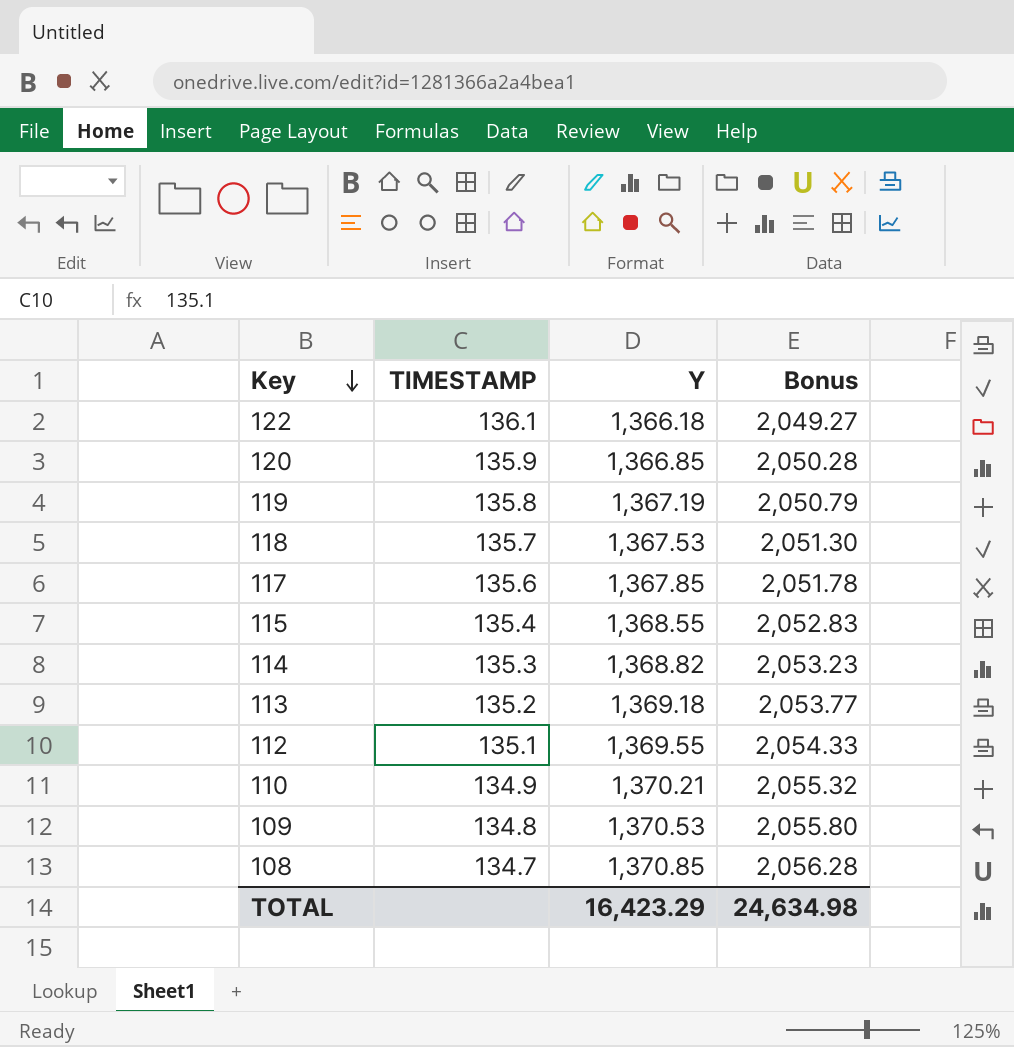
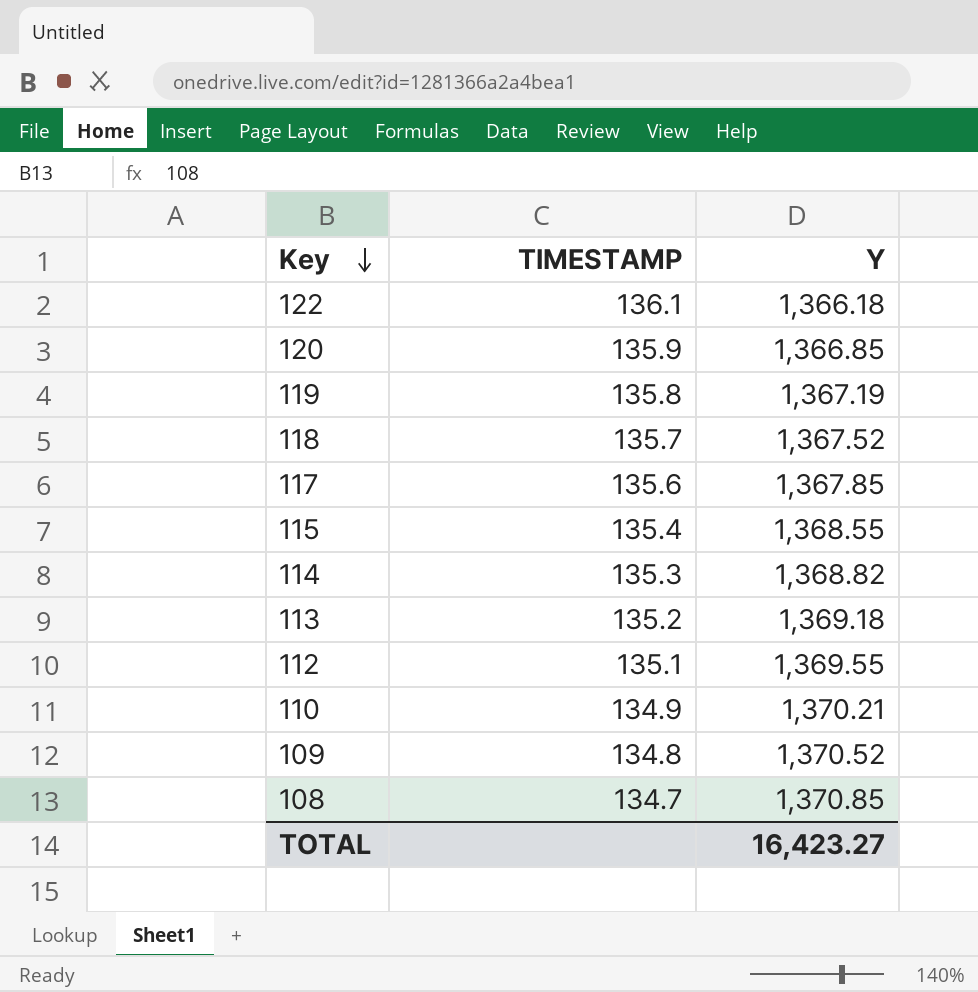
column Bonus | formula: [Y] * 1.5 -> none
118 | Y: 1,367.53 -> 1,367.52
109 | Y: 1,370.53 -> 1,370.52
TOTAL | Y: 16,423.29 -> 16,423.27

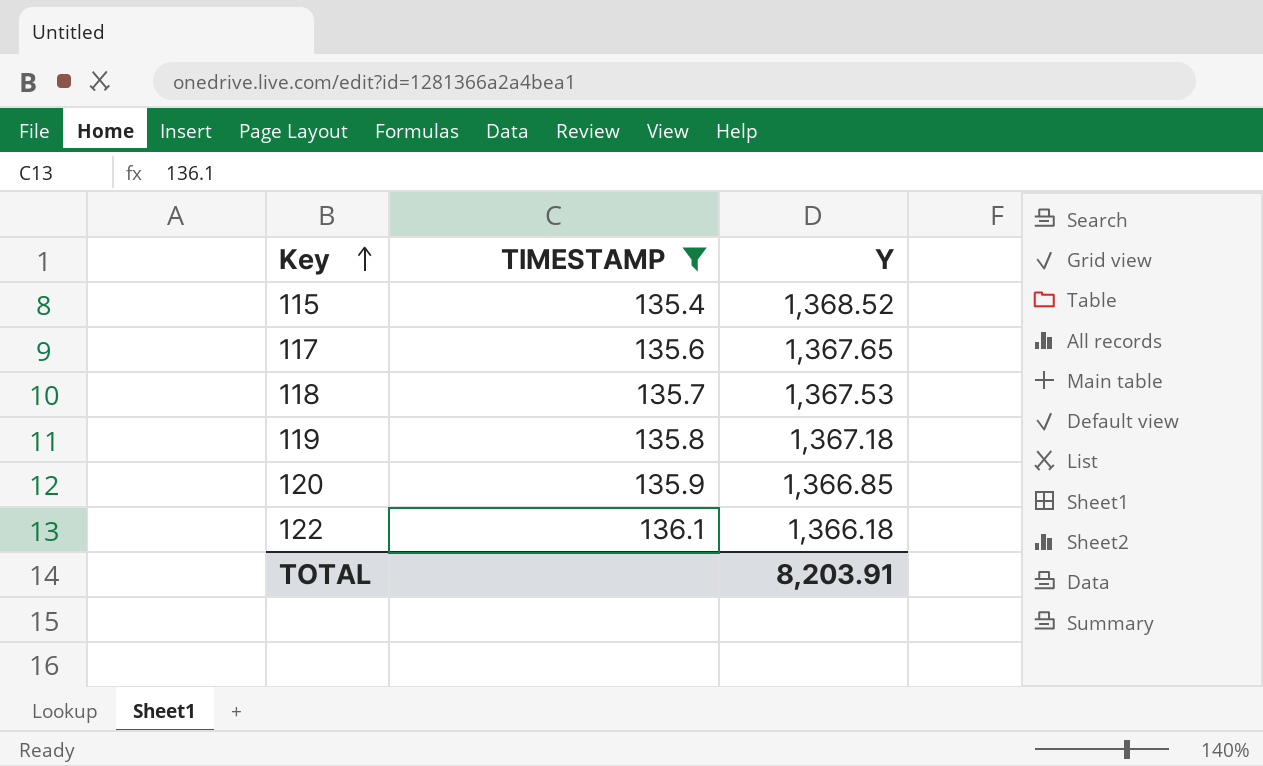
filter: none -> TIMESTAMP >= 135.4
row order: Key descending -> Key ascending
115 | Y: 1,368.55 -> 1,368.52
117 | Y: 1,367.85 -> 1,367.65
118 | Y: 1,367.52 -> 1,367.53
119 | Y: 1,367.19 -> 1,367.18
TOTAL | Y: 16,423.27 -> 8,203.91

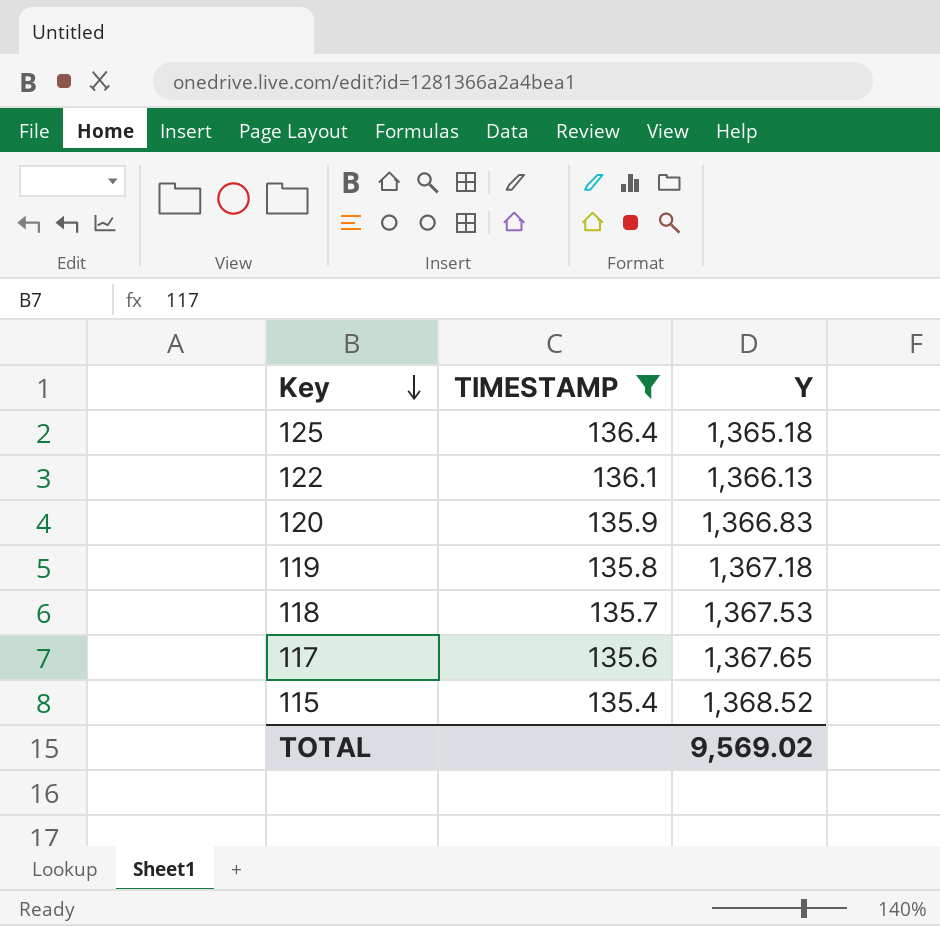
row order: Key ascending -> Key descending
row 125: none -> 136.4 | 1,365.18
122 | Y: 1,366.18 -> 1,366.13
120 | Y: 1,366.85 -> 1,366.83
TOTAL | Y: 8,203.91 -> 9,569.02

